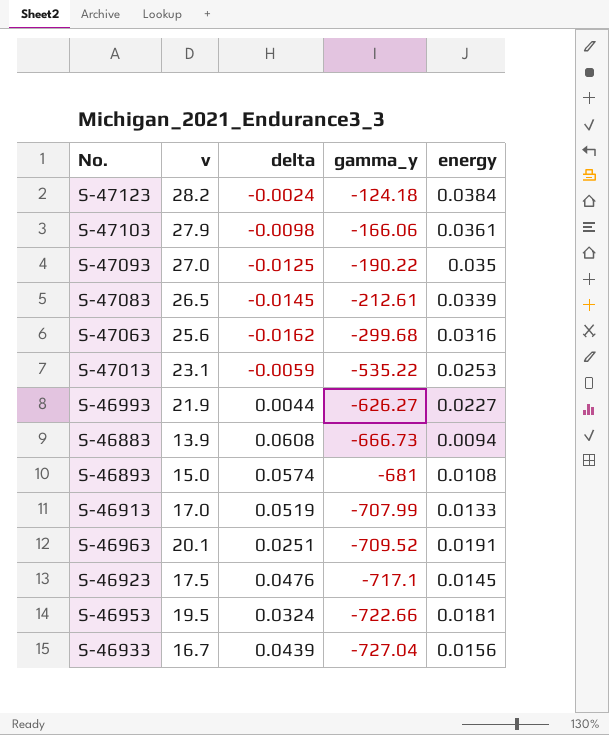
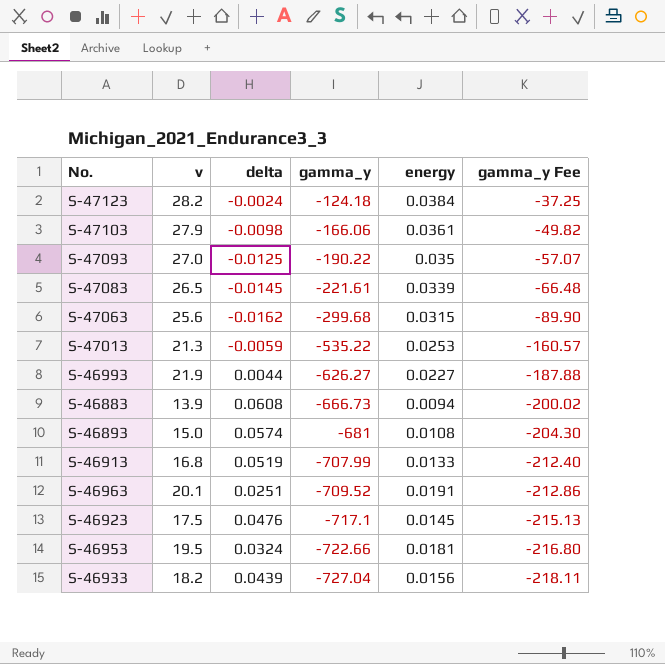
column gamma_y Fee | formula: none -> [gamma_y] * 0.3
S-47083 | gamma_y: -212.61 -> -221.61
S-47063 | energy: 0.0316 -> 0.0315
S-47013 | v: 23.1 -> 21.3
S-46913 | v: 17.0 -> 16.8
S-46933 | v: 16.7 -> 18.2

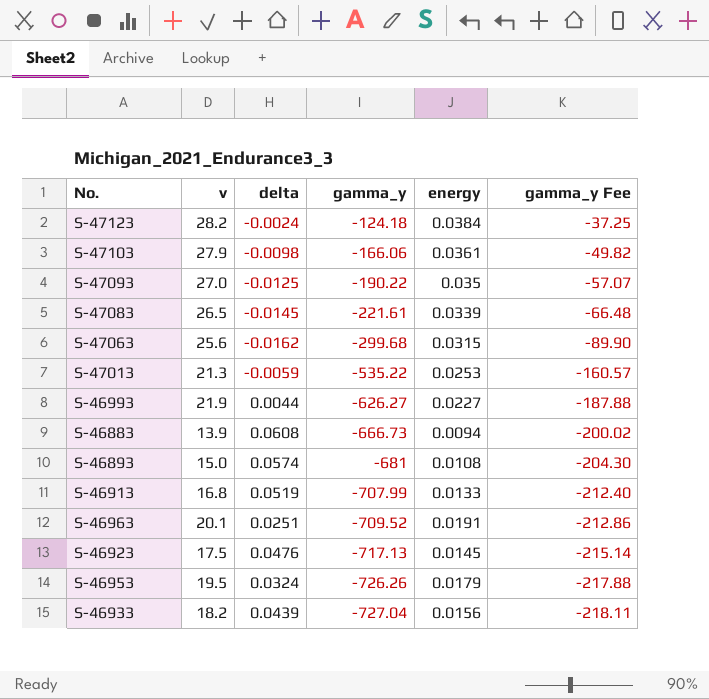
S-46923 | gamma_y: -717.1 -> -717.13
S-46923 | gamma_y Fee: -215.13 -> -215.14
S-46953 | gamma_y: -722.66 -> -726.26
S-46953 | energy: 0.0181 -> 0.0179
S-46953 | gamma_y Fee: -216.80 -> -217.88

